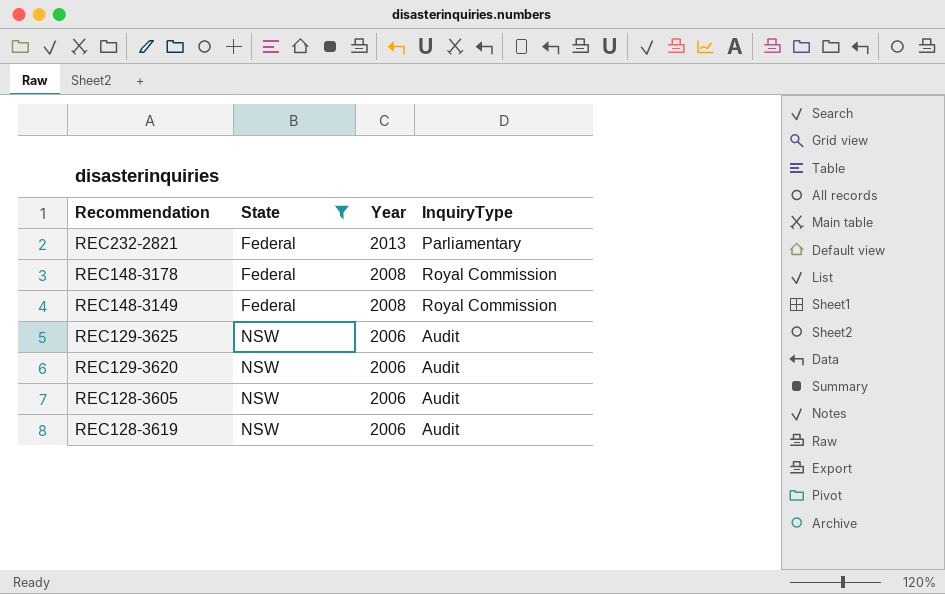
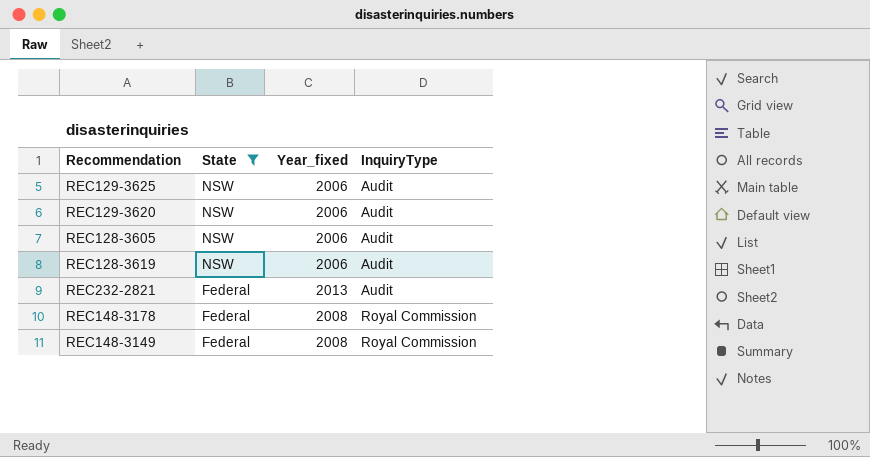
row order: State ascending -> State descending
column name: Year -> Year_fixed
REC232-2821 | InquiryType: Parliamentary -> Audit

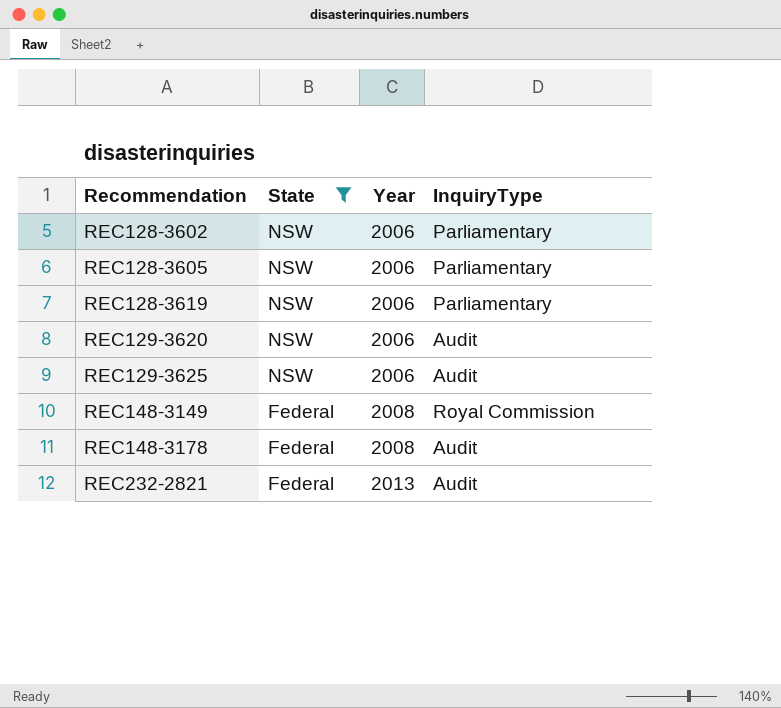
row order: State descending -> Recommendation ascending
column name: Year_fixed -> Year
row REC128-3602: none -> NSW | 2006 | Parliamentary
REC128-3605 | InquiryType: Audit -> Parliamentary
REC128-3619 | InquiryType: Audit -> Parliamentary
REC148-3178 | InquiryType: Royal Commission -> Audit

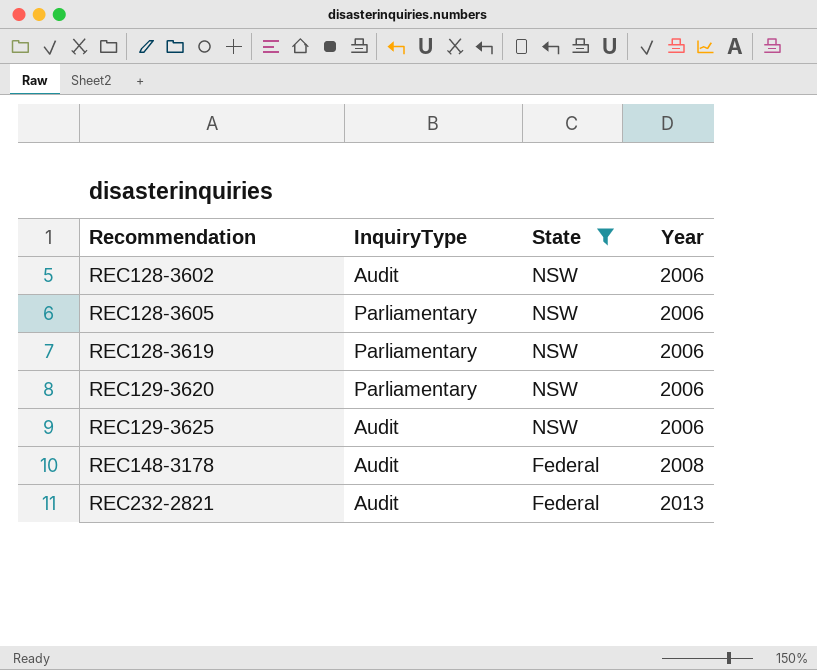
column InquiryType | position: 4 -> 2
row REC148-3149: Federal | 2008 | Royal Commission -> none
REC128-3602 | InquiryType: Parliamentary -> Audit
REC129-3620 | InquiryType: Audit -> Parliamentary

